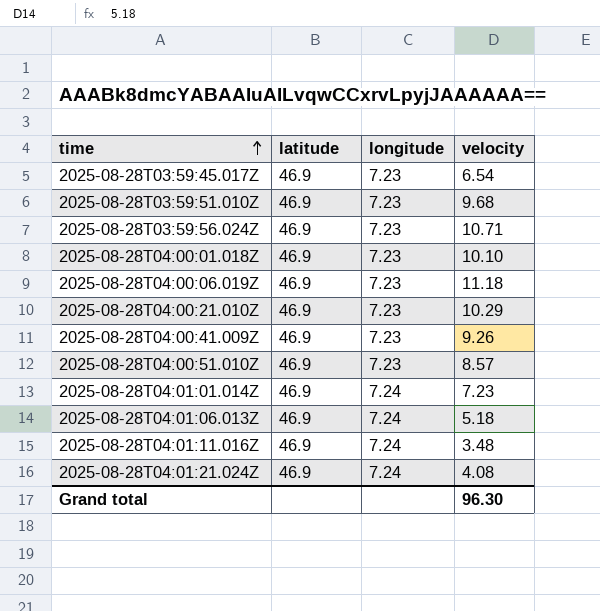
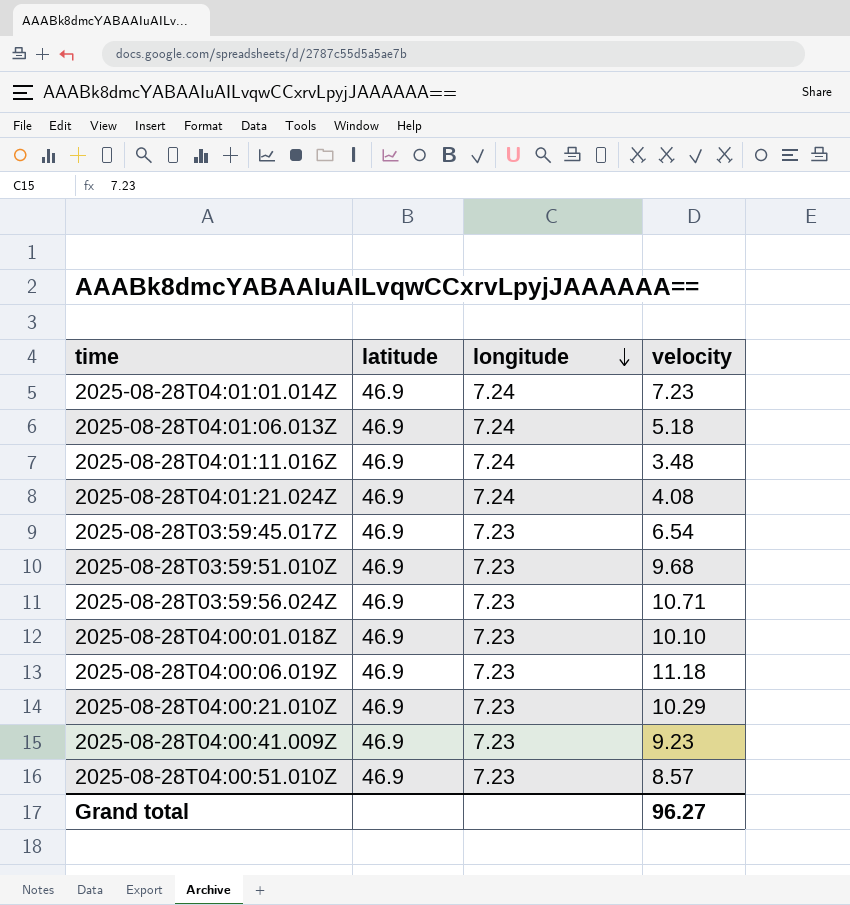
row order: time ascending -> longitude descending
2025-08-28T04:00:41.009Z | velocity: 9.26 -> 9.23
Grand total | velocity: 96.30 -> 96.27

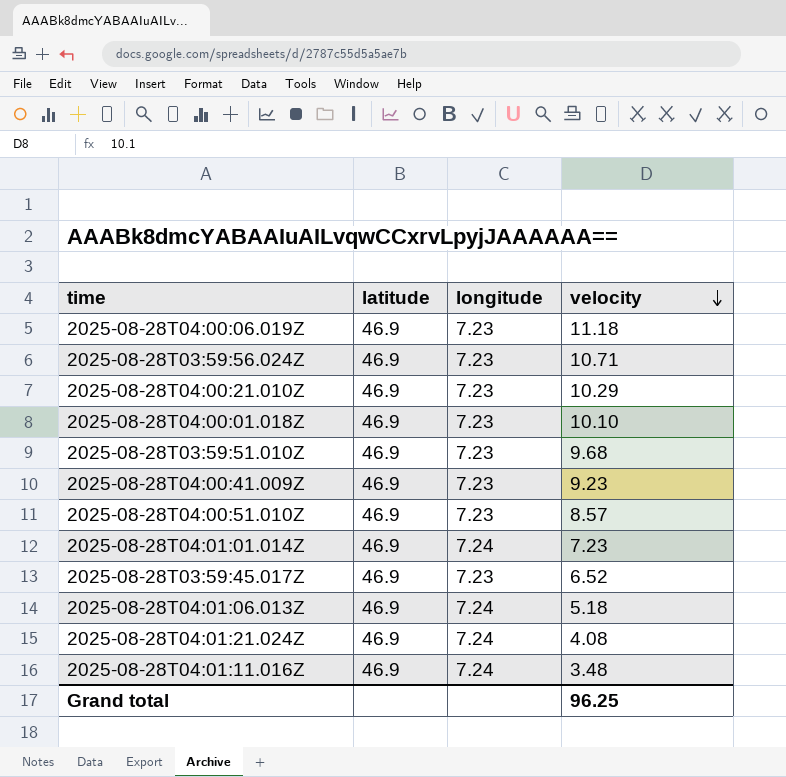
row order: longitude descending -> velocity descending
2025-08-28T03:59:45.017Z | velocity: 6.54 -> 6.52
Grand total | velocity: 96.27 -> 96.25

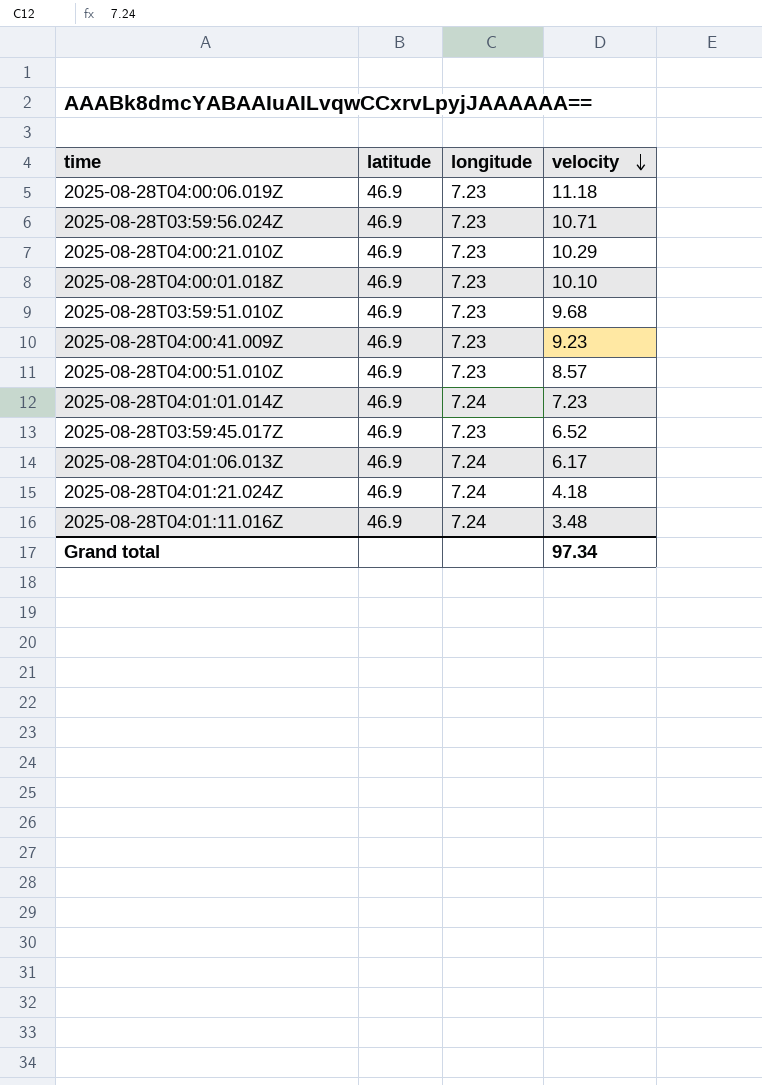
2025-08-28T04:01:06.013Z | velocity: 5.18 -> 6.17
2025-08-28T04:01:21.024Z | velocity: 4.08 -> 4.18
Grand total | velocity: 96.25 -> 97.34

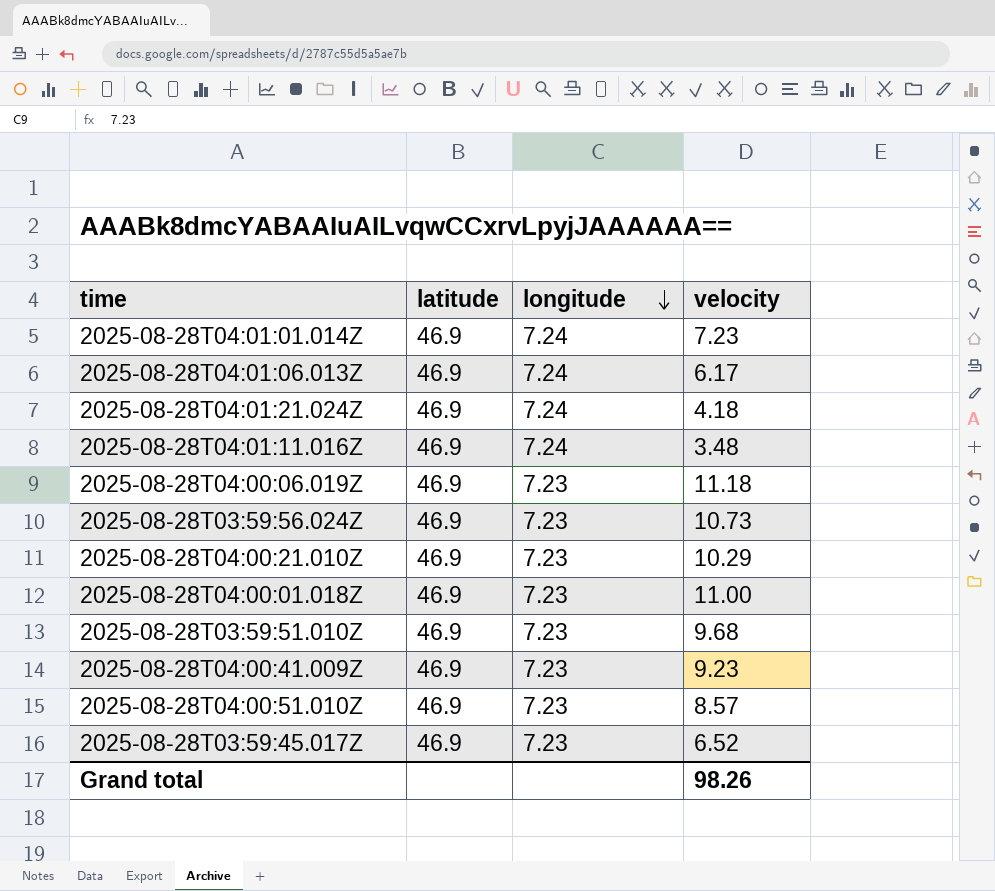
row order: velocity descending -> longitude descending
2025-08-28T03:59:56.024Z | velocity: 10.71 -> 10.73
2025-08-28T04:00:01.018Z | velocity: 10.10 -> 11.00
Grand total | velocity: 97.34 -> 98.26

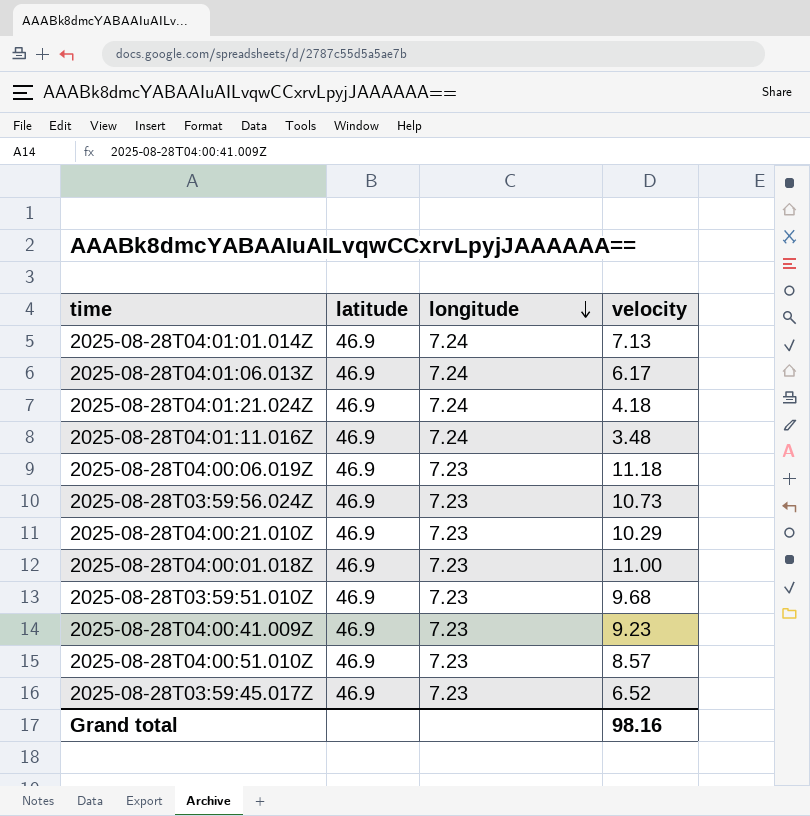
2025-08-28T04:01:01.014Z | velocity: 7.23 -> 7.13
Grand total | velocity: 98.26 -> 98.16

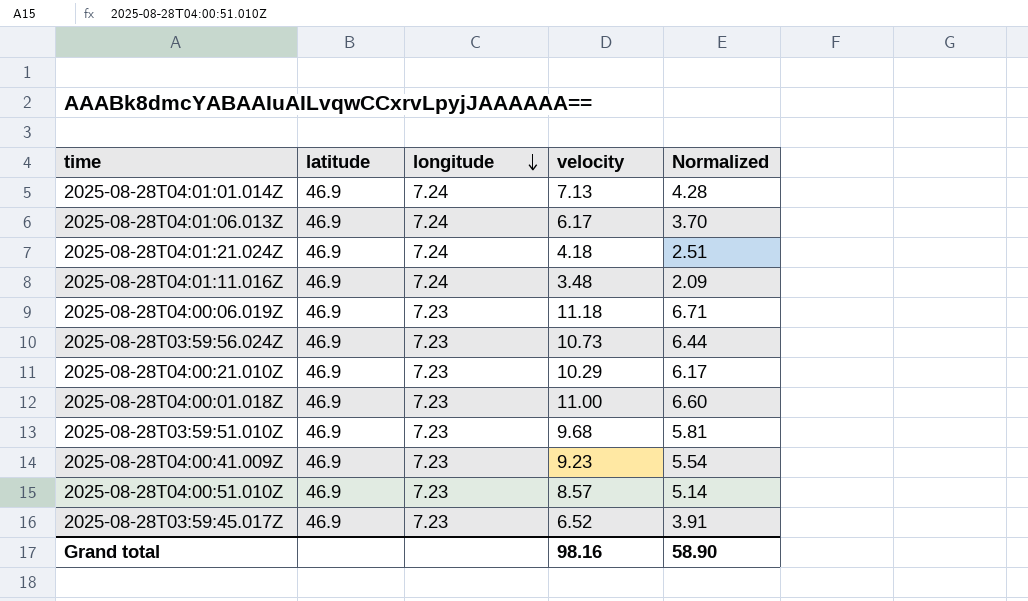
column Normalized | formula: none -> [velocity] * 0.6

